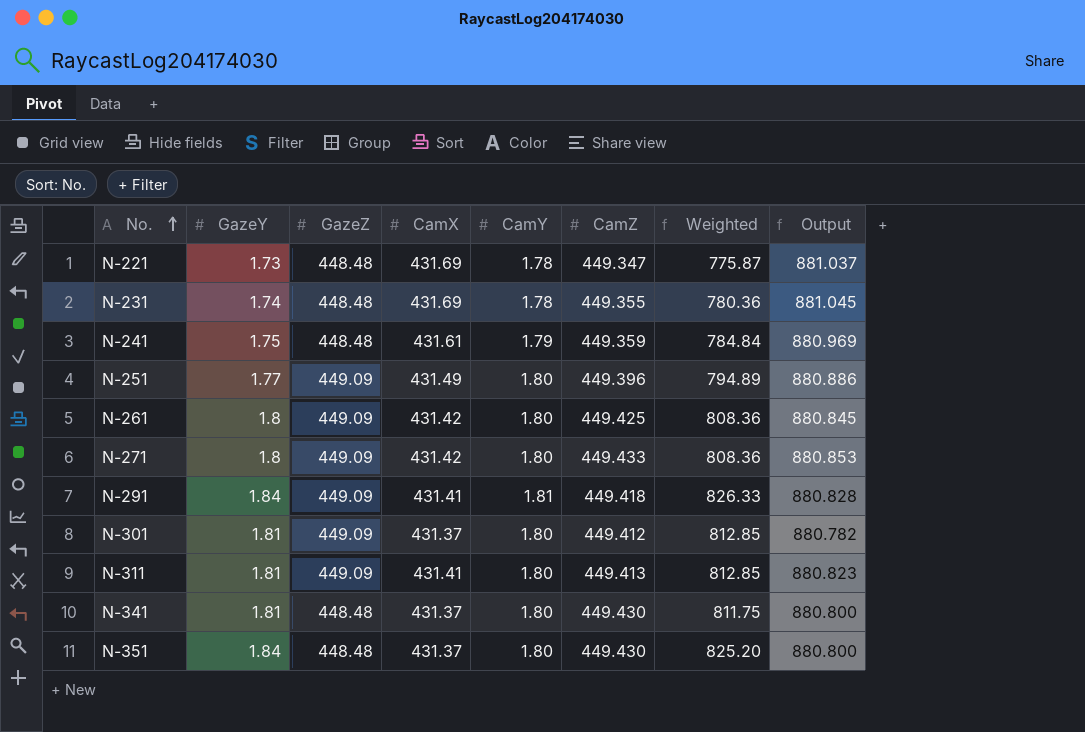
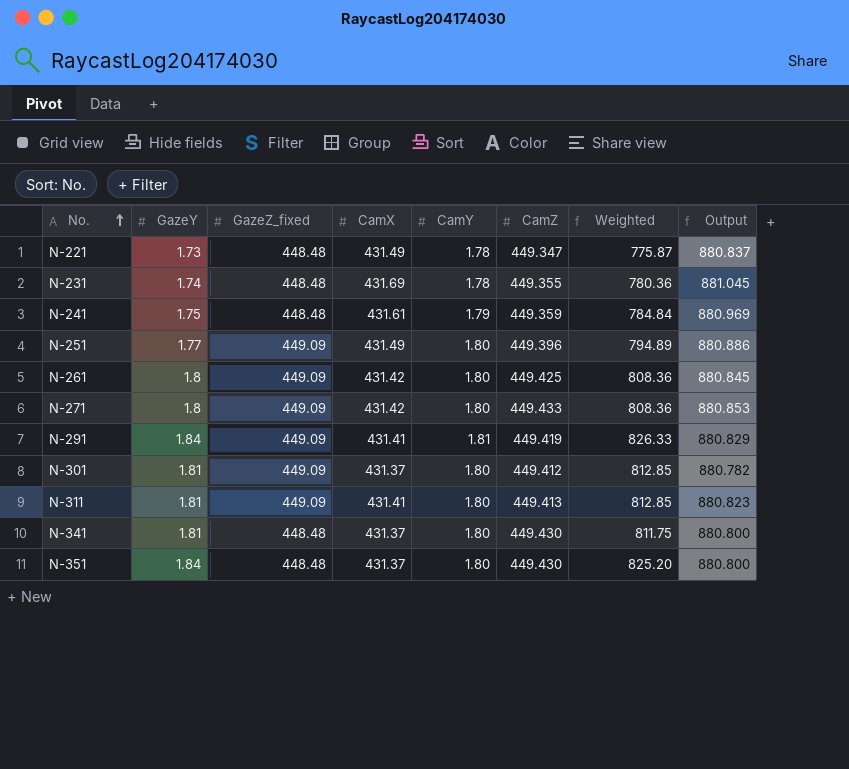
column name: GazeZ -> GazeZ_fixed
N-221 | CamX: 431.69 -> 431.49
N-221 | Output: 881.037 -> 880.837
N-291 | CamZ: 449.418 -> 449.419
N-291 | Output: 880.828 -> 880.829

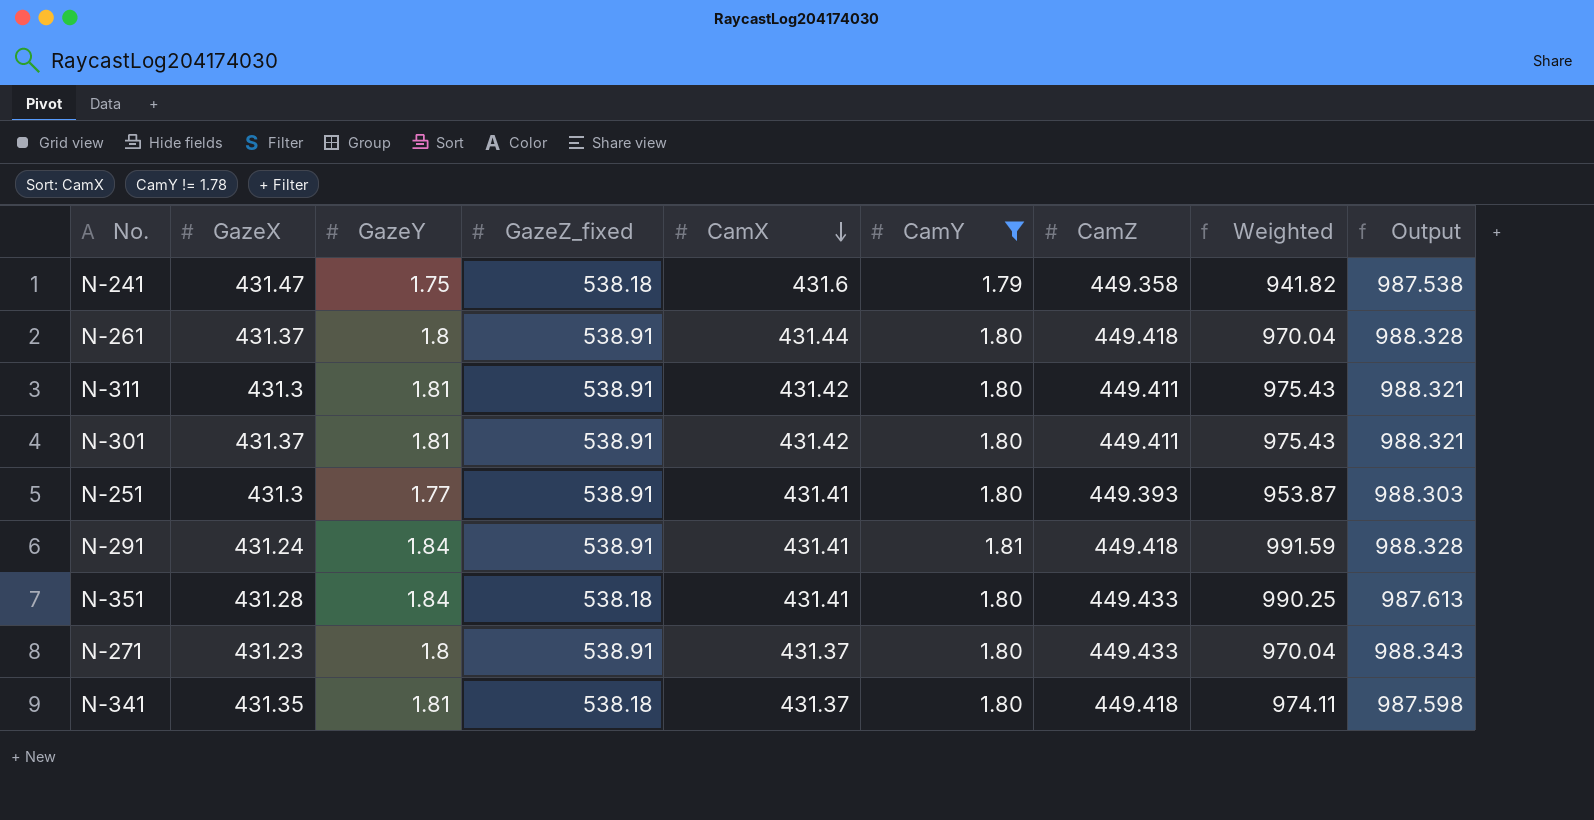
filter: none -> CamY != 1.78
row order: No. ascending -> CamX descending
column GazeX | position: none -> 2
column Output | formula: [CamX] + [CamZ] -> [GazeZ_fixed] + [CamZ]
N-241 | GazeZ_fixed: 448.48 -> 538.18
N-241 | CamX: 431.61 -> 431.6
N-241 | CamZ: 449.359 -> 449.358
N-241 | Weighted: 784.84 -> 941.82
N-261 | GazeZ_fixed: 449.09 -> 538.91
N-261 | CamX: 431.42 -> 431.44
N-261 | CamZ: 449.425 -> 449.418
N-261 | Weighted: 808.36 -> 970.04
N-311 | GazeZ_fixed: 449.09 -> 538.91
N-311 | CamX: 431.41 -> 431.42
N-311 | CamZ: 449.413 -> 449.411
N-311 | Weighted: 812.85 -> 975.43
N-301 | GazeZ_fixed: 449.09 -> 538.91
N-301 | CamX: 431.37 -> 431.42
N-301 | CamZ: 449.412 -> 449.411
N-301 | Weighted: 812.85 -> 975.43
N-251 | GazeZ_fixed: 449.09 -> 538.91
N-251 | CamX: 431.49 -> 431.41
N-251 | CamZ: 449.396 -> 449.393
N-251 | Weighted: 794.89 -> 953.87
N-291 | GazeZ_fixed: 449.09 -> 538.91
N-291 | CamZ: 449.419 -> 449.418
N-291 | Weighted: 826.33 -> 991.59
N-351 | GazeZ_fixed: 448.48 -> 538.18
N-351 | CamX: 431.37 -> 431.41
N-351 | CamZ: 449.430 -> 449.433
N-351 | Weighted: 825.20 -> 990.25
N-271 | GazeZ_fixed: 449.09 -> 538.91
N-271 | CamX: 431.42 -> 431.37
N-271 | Weighted: 808.36 -> 970.04
N-341 | GazeZ_fixed: 448.48 -> 538.18
N-341 | CamZ: 449.430 -> 449.418
N-341 | Weighted: 811.75 -> 974.11

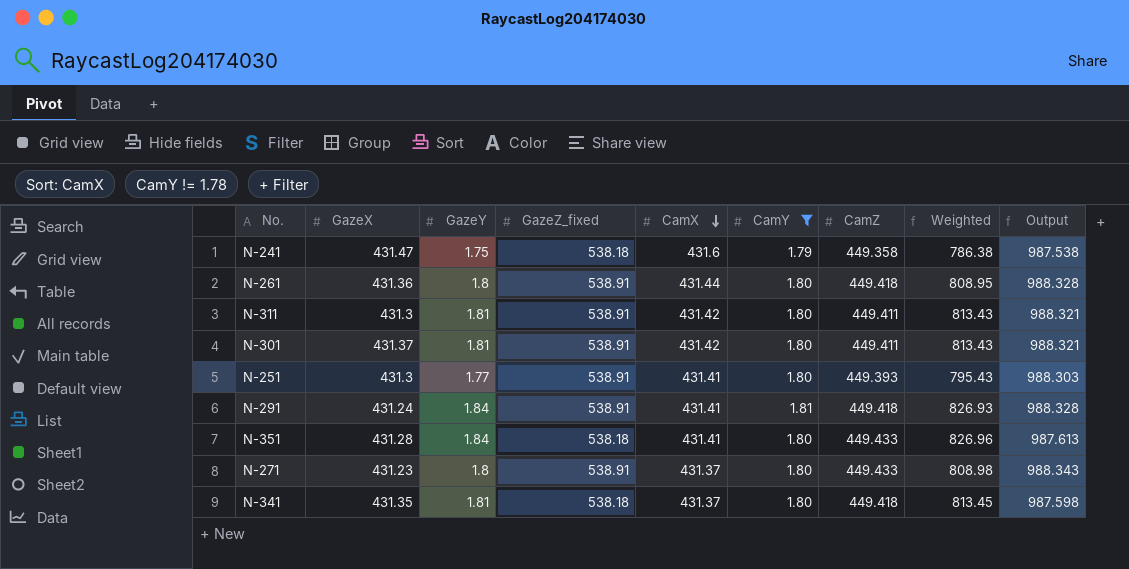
column Weighted | formula: [GazeY] * [GazeZ_fixed] -> [GazeY] * [CamZ]
N-261 | GazeX: 431.37 -> 431.36

